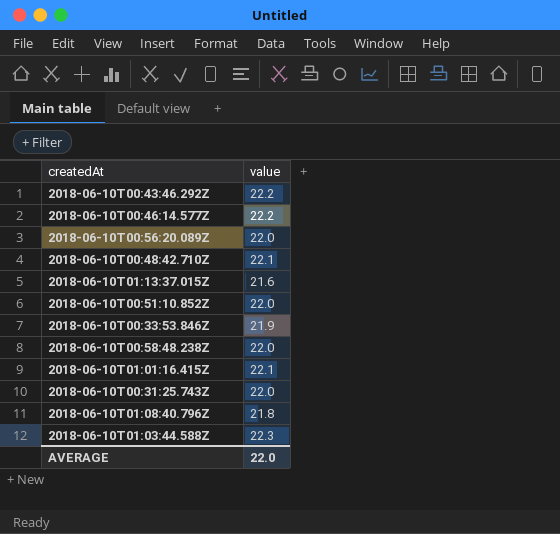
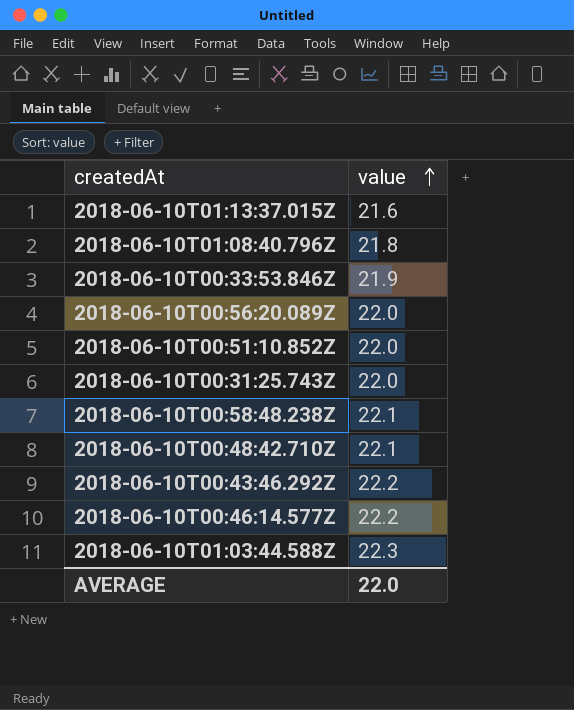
row order: none -> value ascending
row 2018-06-10T01:01:16.415Z: 22.1 -> none
2018-06-10T00:58:48.238Z | value: 22.0 -> 22.1

